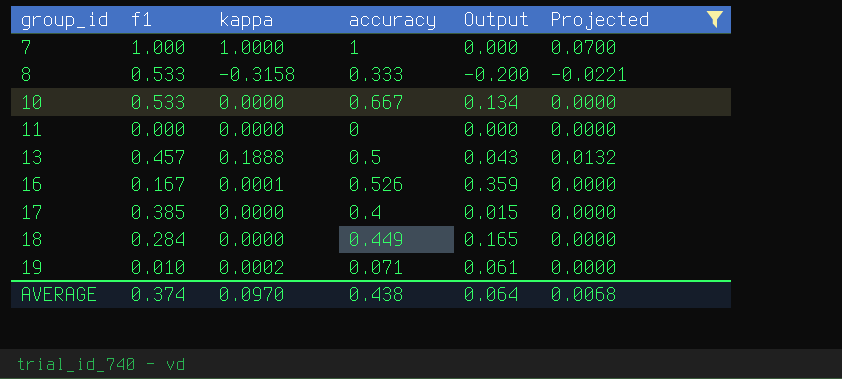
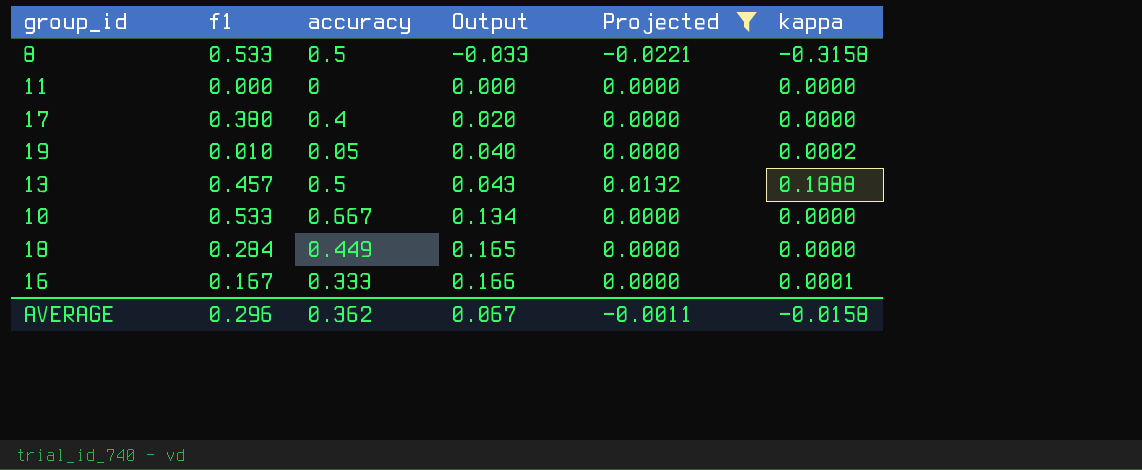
row order: group_id ascending -> Output ascending
column kappa | position: 3 -> 6
row 7: 1.000 | 1.0000 | 1 | 0.000 | 0.0700 -> none
8 | accuracy: 0.333 -> 0.5
8 | Output: -0.200 -> -0.033
17 | f1: 0.385 -> 0.380
17 | Output: 0.015 -> 0.020
19 | accuracy: 0.071 -> 0.05
19 | Output: 0.061 -> 0.040
16 | accuracy: 0.526 -> 0.333
16 | Output: 0.359 -> 0.166
AVERAGE | f1: 0.374 -> 0.296
AVERAGE | accuracy: 0.438 -> 0.362
AVERAGE | Output: 0.064 -> 0.067
AVERAGE | Projected: 0.0068 -> -0.0011
AVERAGE | kappa: 0.0970 -> -0.0158

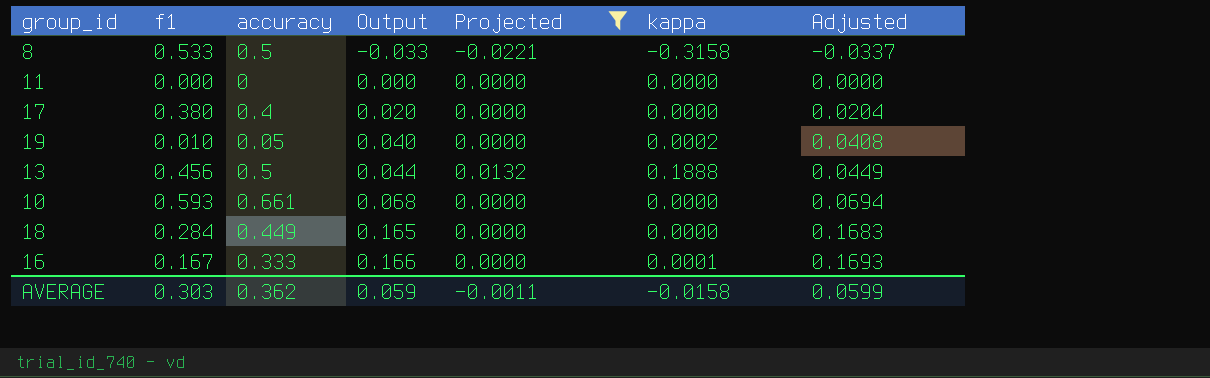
column Adjusted | formula: none -> [Output] * 1.02
13 | f1: 0.457 -> 0.456
13 | Output: 0.043 -> 0.044
10 | f1: 0.533 -> 0.593
10 | accuracy: 0.667 -> 0.661
10 | Output: 0.134 -> 0.068
AVERAGE | f1: 0.296 -> 0.303
AVERAGE | Output: 0.067 -> 0.059

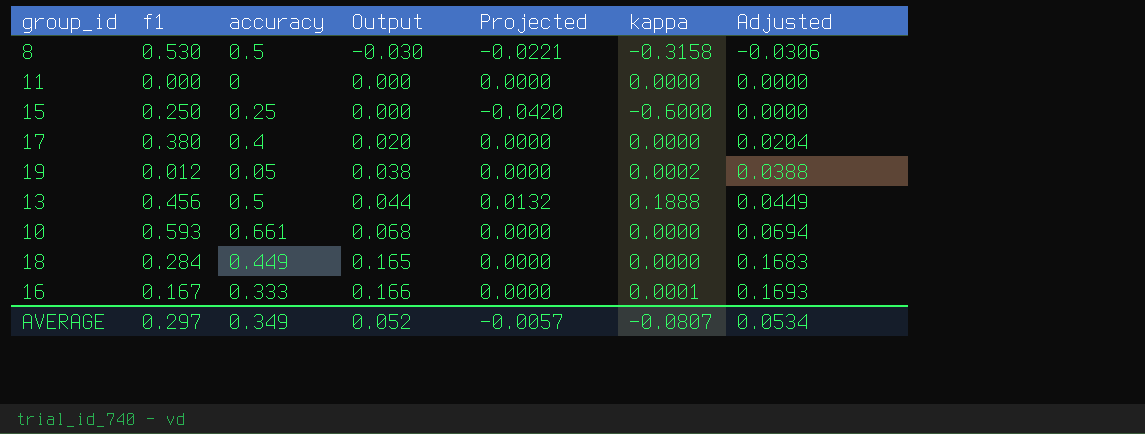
filter: Projected != -0.0420 -> none
8 | f1: 0.533 -> 0.530
8 | Output: -0.033 -> -0.030
8 | Adjusted: -0.0337 -> -0.0306
19 | f1: 0.010 -> 0.012
19 | Output: 0.040 -> 0.038
19 | Adjusted: 0.0408 -> 0.0388
AVERAGE | f1: 0.303 -> 0.297
AVERAGE | accuracy: 0.362 -> 0.349
AVERAGE | Output: 0.059 -> 0.052
AVERAGE | Projected: -0.0011 -> -0.0057
AVERAGE | kappa: -0.0158 -> -0.0807
AVERAGE | Adjusted: 0.0599 -> 0.0534

